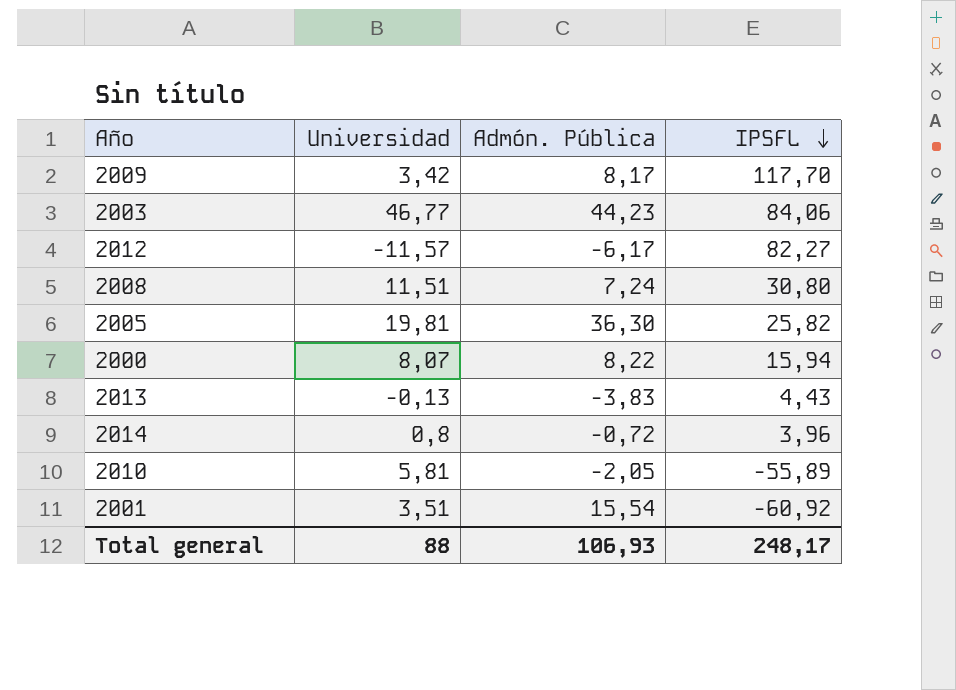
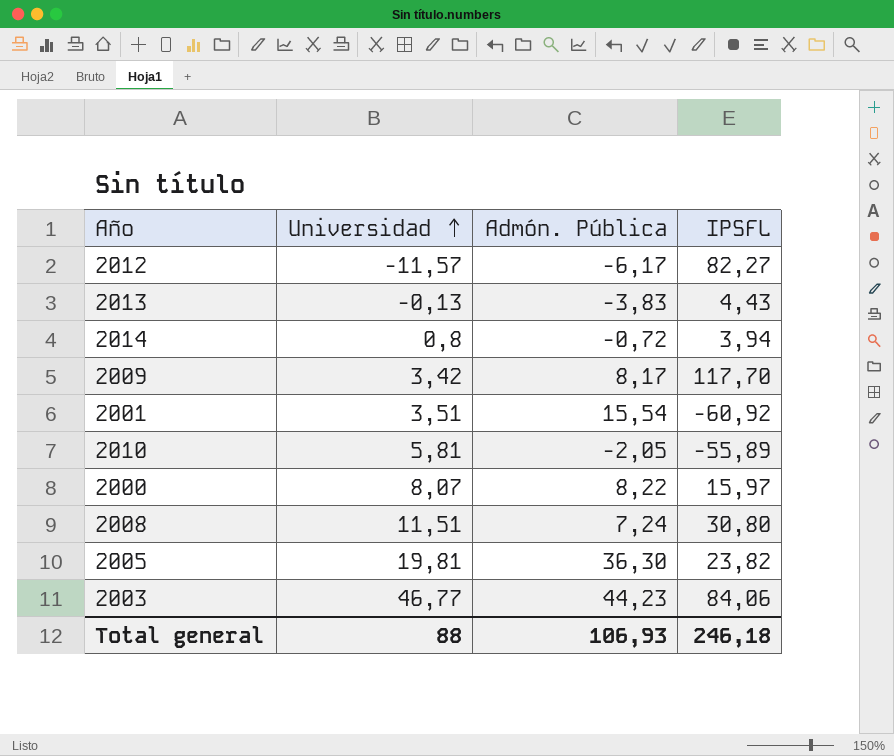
row order: IPSFL descending -> Universidad ascending
2014 | IPSFL: 3,96 -> 3,94
2000 | IPSFL: 15,94 -> 15,97
2005 | IPSFL: 25,82 -> 23,82
Total general | IPSFL: 248,17 -> 246,18

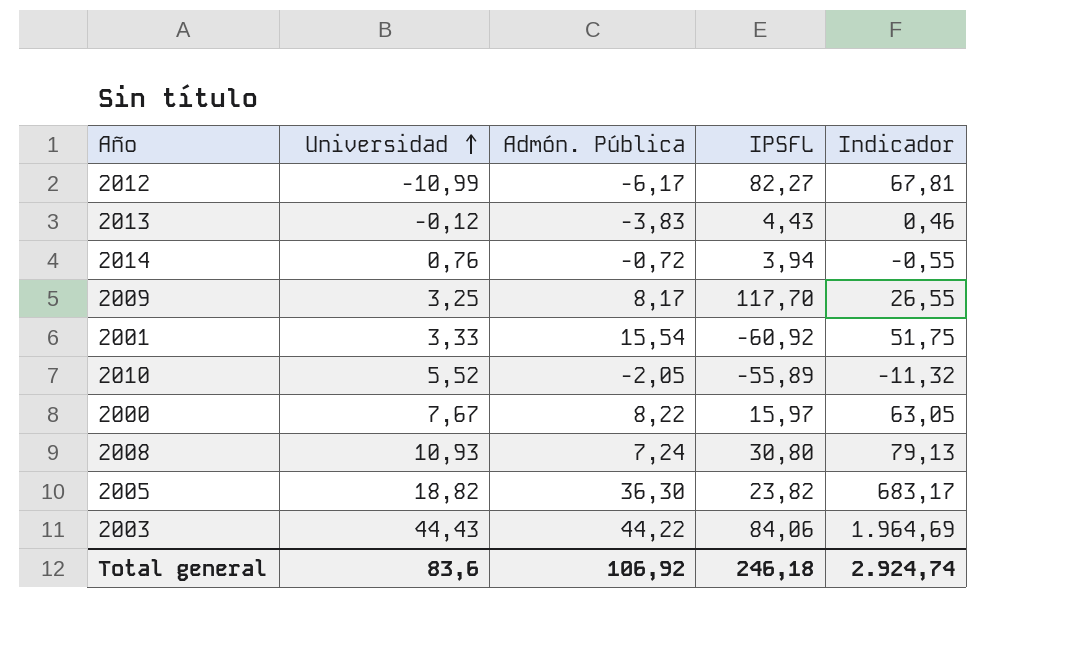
column Indicador | formula: none -> [Universidad] * [Admón. Pública]
2012 | Universidad: -11,57 -> -10,99
2013 | Universidad: -0,13 -> -0,12
2014 | Universidad: 0,8 -> 0,76
2009 | Universidad: 3,42 -> 3,25
2001 | Universidad: 3,51 -> 3,33
2010 | Universidad: 5,81 -> 5,52
2000 | Universidad: 8,07 -> 7,67
2008 | Universidad: 11,51 -> 10,93
2005 | Universidad: 19,81 -> 18,82
2003 | Universidad: 46,77 -> 44,43
2003 | Admón. Pública: 44,23 -> 44,22
Total general | Universidad: 88 -> 83,6
Total general | Admón. Pública: 106,93 -> 106,92

